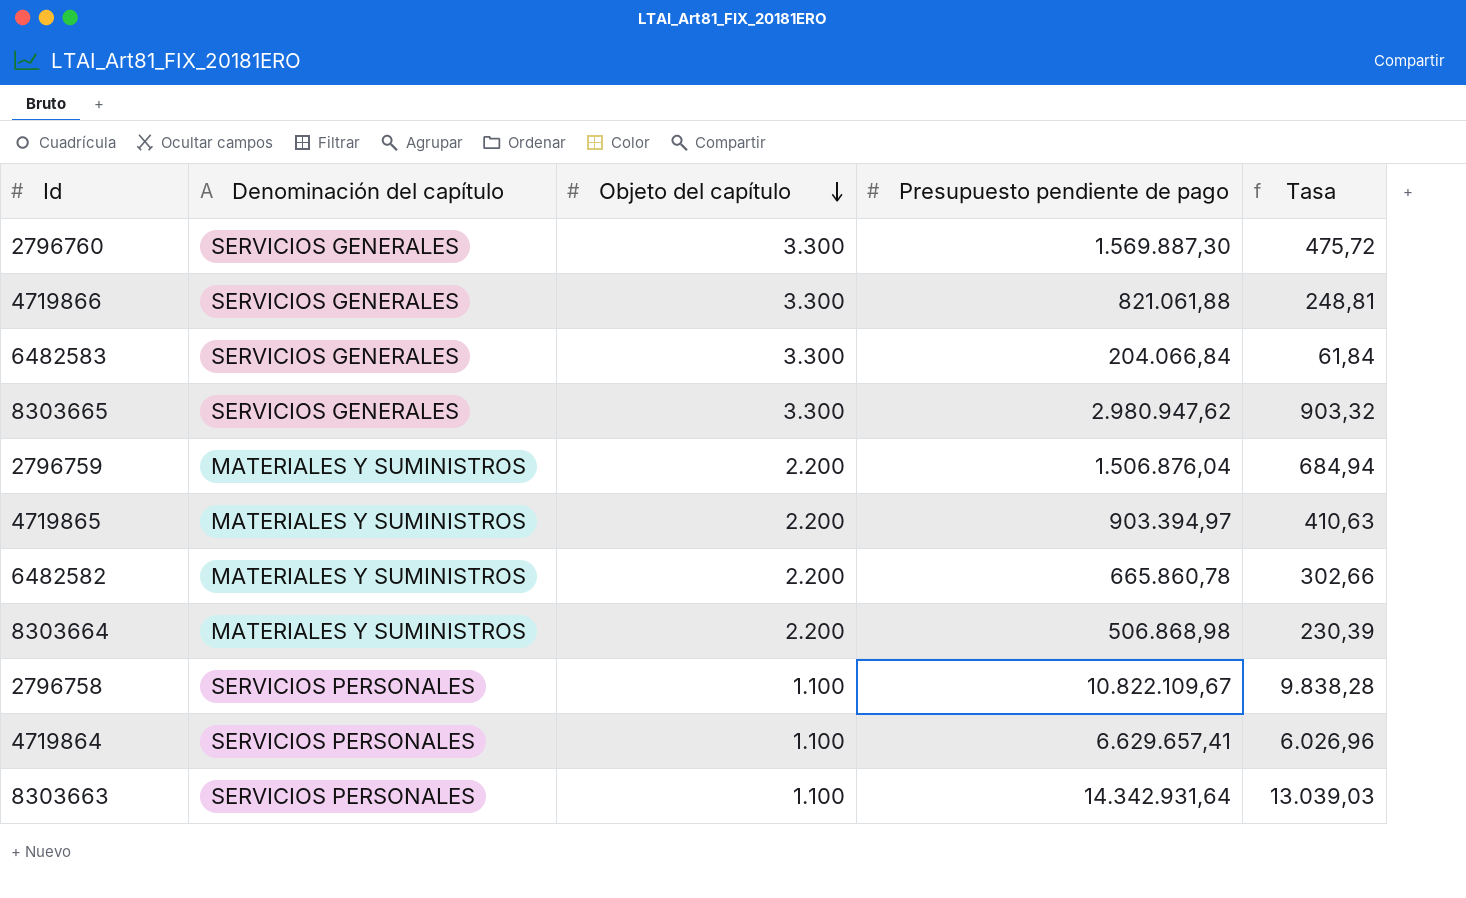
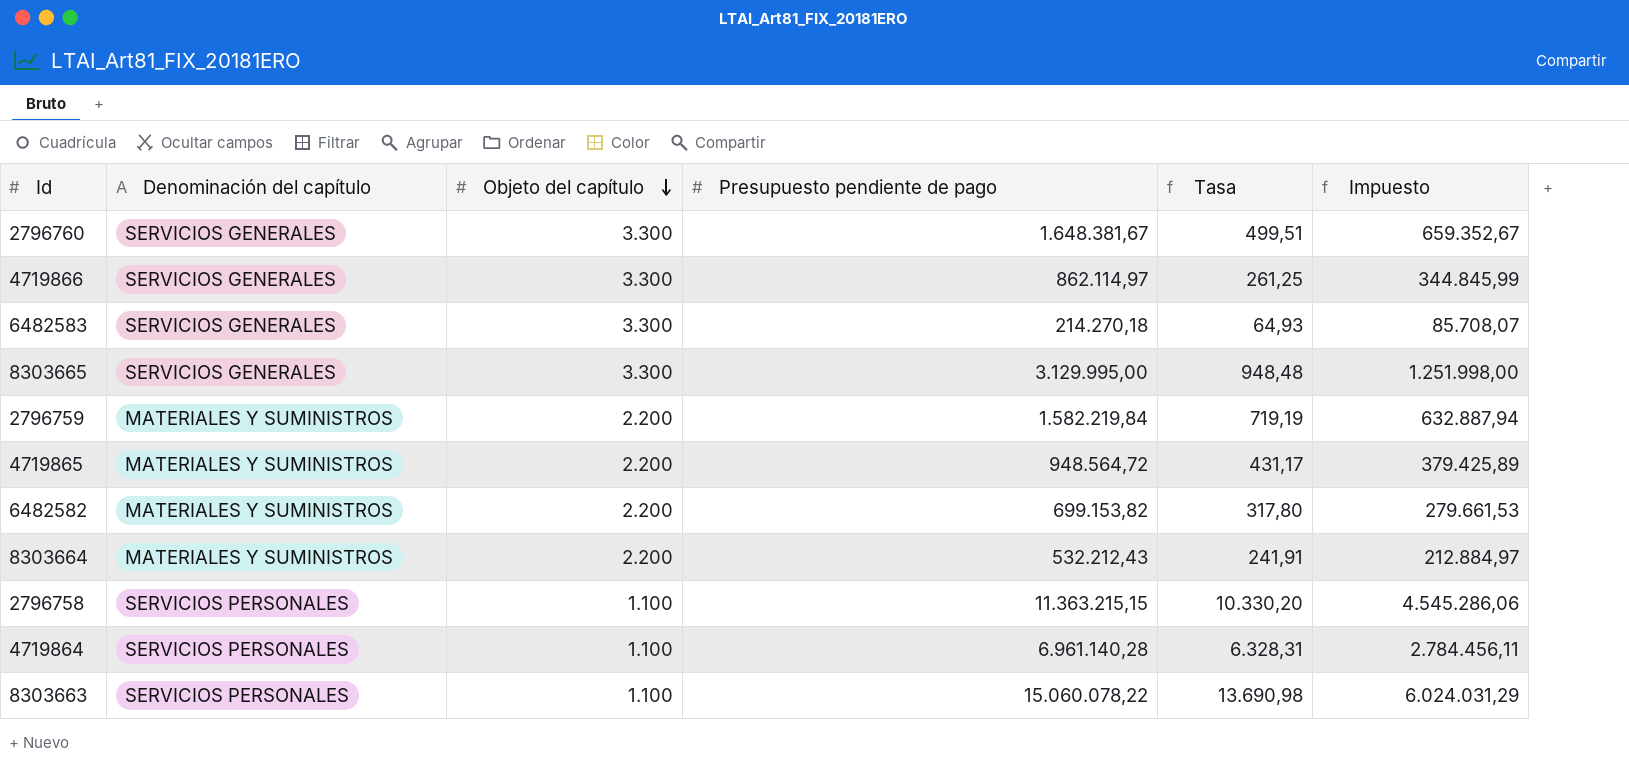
column Impuesto | formula: none -> [Presupuesto pendiente de pago] * 0,4
2796760 | Presupuesto pendiente de pago: 1.569.887,30 -> 1.648.381,67
2796760 | Tasa: 475,72 -> 499,51
4719866 | Presupuesto pendiente de pago: 821.061,88 -> 862.114,97
4719866 | Tasa: 248,81 -> 261,25
6482583 | Presupuesto pendiente de pago: 204.066,84 -> 214.270,18
6482583 | Tasa: 61,84 -> 64,93
8303665 | Presupuesto pendiente de pago: 2.980.947,62 -> 3.129.995,00
8303665 | Tasa: 903,32 -> 948,48
2796759 | Presupuesto pendiente de pago: 1.506.876,04 -> 1.582.219,84
2796759 | Tasa: 684,94 -> 719,19
4719865 | Presupuesto pendiente de pago: 903.394,97 -> 948.564,72
4719865 | Tasa: 410,63 -> 431,17
6482582 | Presupuesto pendiente de pago: 665.860,78 -> 699.153,82
6482582 | Tasa: 302,66 -> 317,80
8303664 | Presupuesto pendiente de pago: 506.868,98 -> 532.212,43
8303664 | Tasa: 230,39 -> 241,91
2796758 | Presupuesto pendiente de pago: 10.822.109,67 -> 11.363.215,15
2796758 | Tasa: 9.838,28 -> 10.330,20
4719864 | Presupuesto pendiente de pago: 6.629.657,41 -> 6.961.140,28
4719864 | Tasa: 6.026,96 -> 6.328,31
8303663 | Presupuesto pendiente de pago: 14.342.931,64 -> 15.060.078,22
8303663 | Tasa: 13.039,03 -> 13.690,98

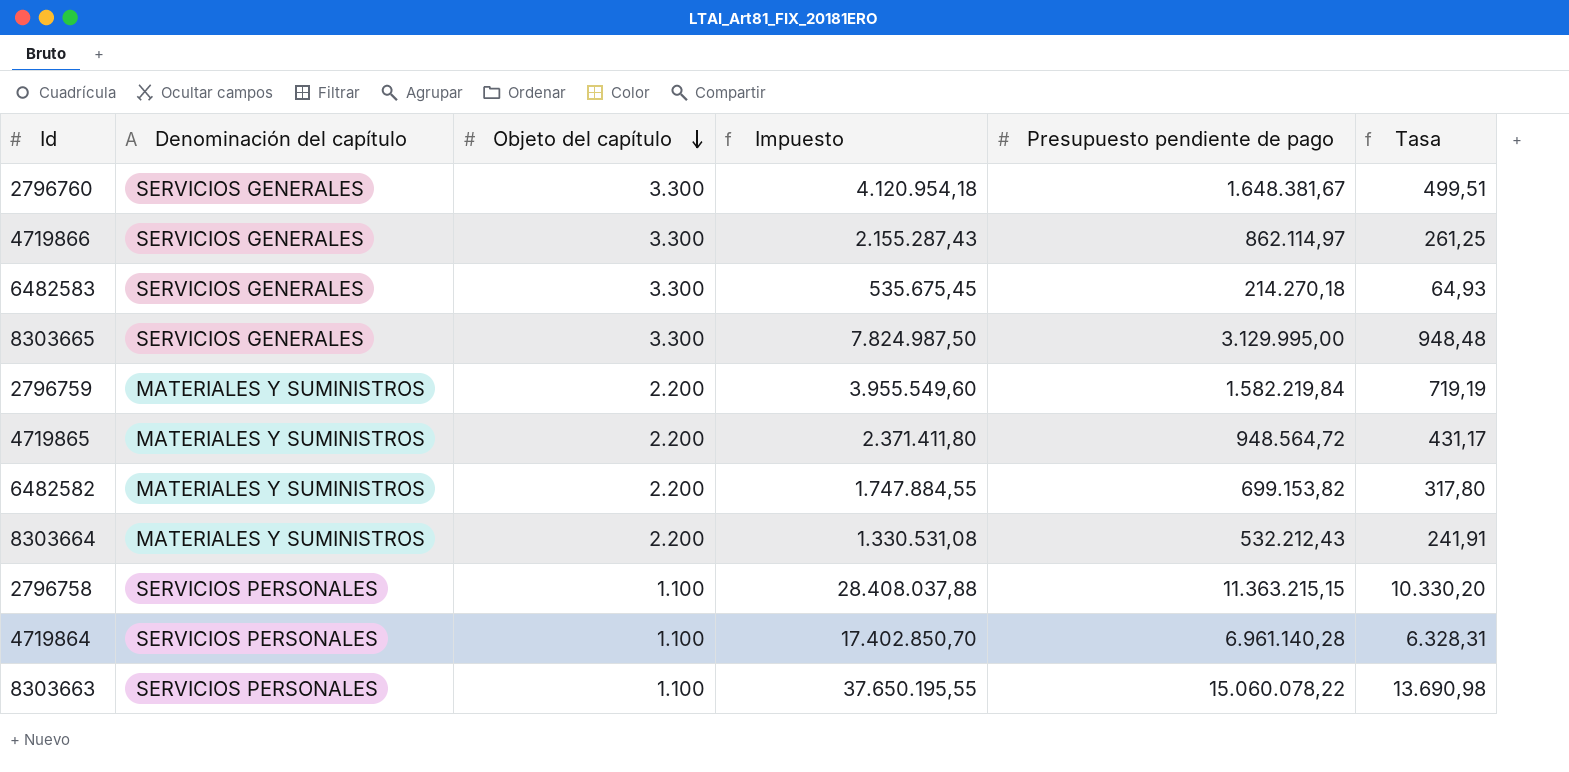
column Impuesto | formula: [Presupuesto pendiente de pago] * 0,4 -> [Presupuesto pendiente de pago] * 2,5
column Impuesto | position: 6 -> 4

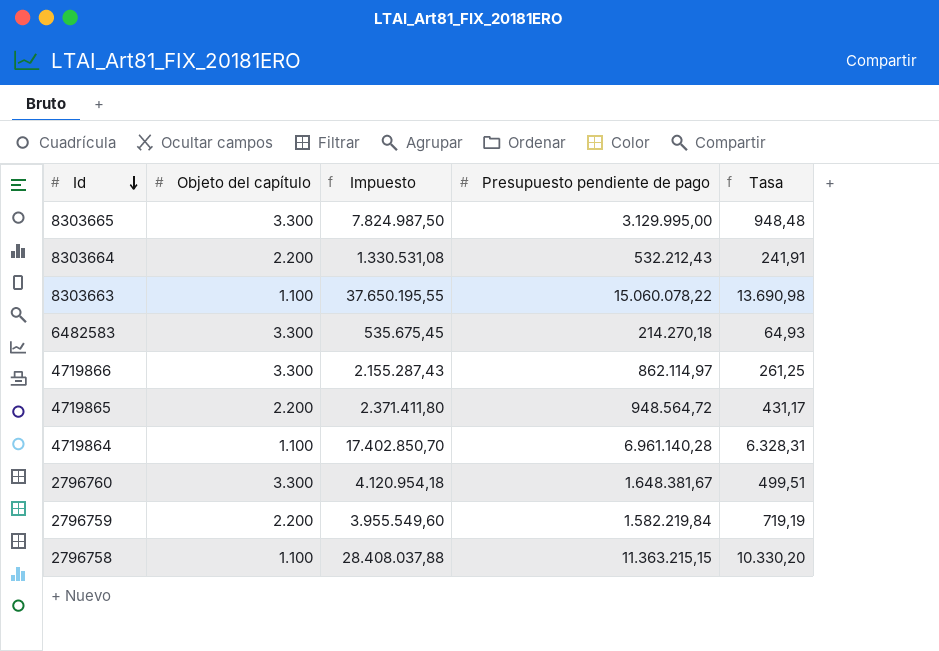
row order: Objeto del capítulo descending -> Id descending
column Denominación del capítulo | position: 2 -> none
row 6482582: MATERIALES Y SUMINISTROS | 2.200 | 1.747.884,55 | 699.153,82 | 317,80 -> none

